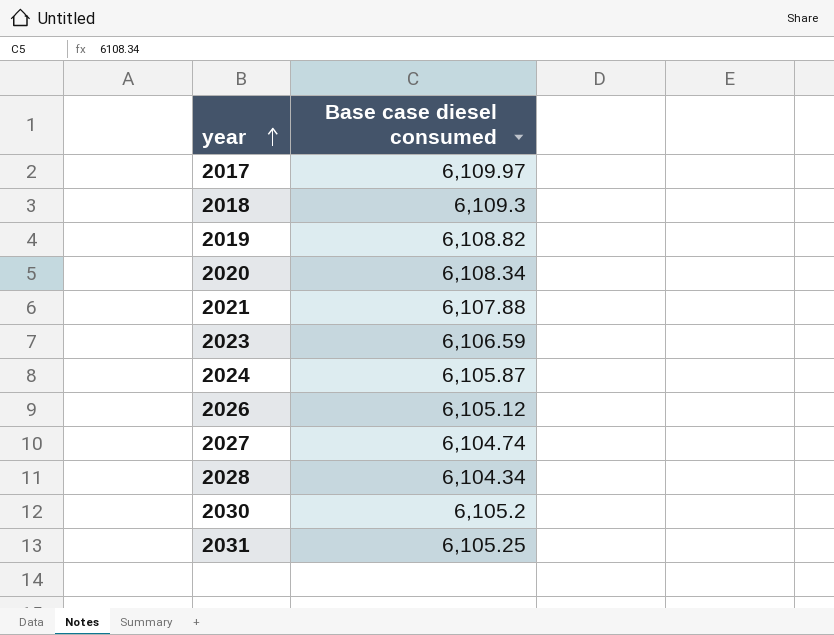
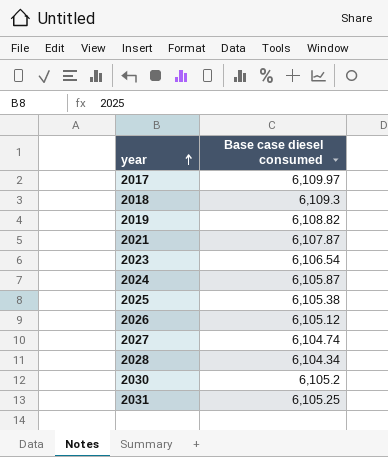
row 2020: 6,108.34 -> none
2021 | Base case diesel consumed: 6,107.88 -> 6,107.87
2023 | Base case diesel consumed: 6,106.59 -> 6,106.54
row 2025: none -> 6,105.38

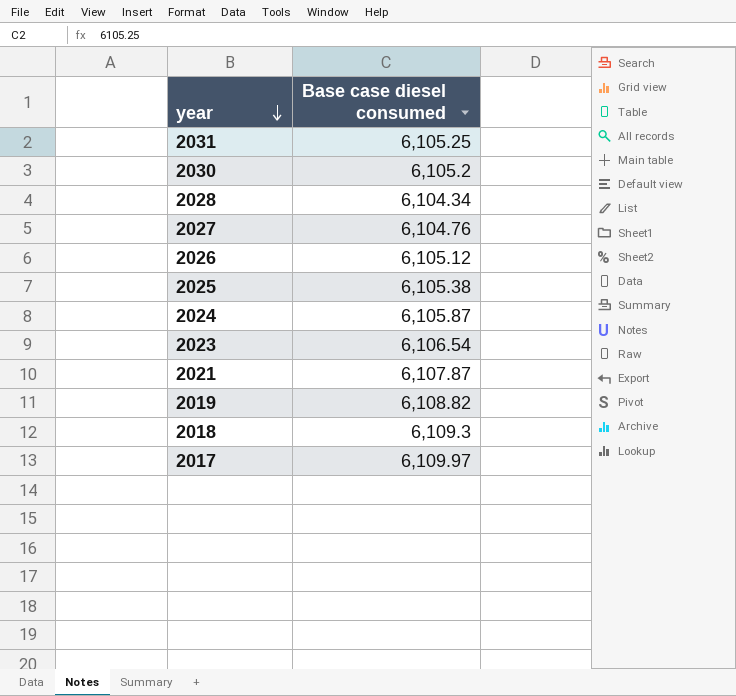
row order: year ascending -> year descending
2027 | Base case diesel consumed: 6,104.74 -> 6,104.76

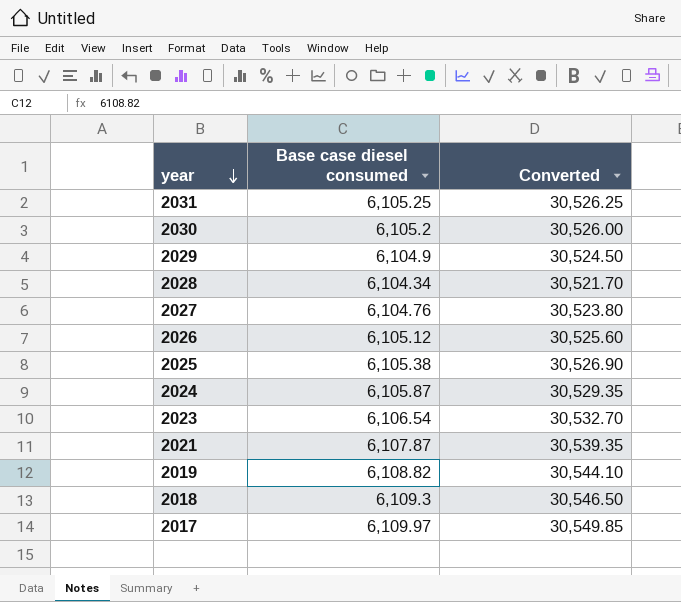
column Converted | formula: none -> [Base case diesel consumed] * 5
row 2029: none -> 6,104.9 | 30,524.50

